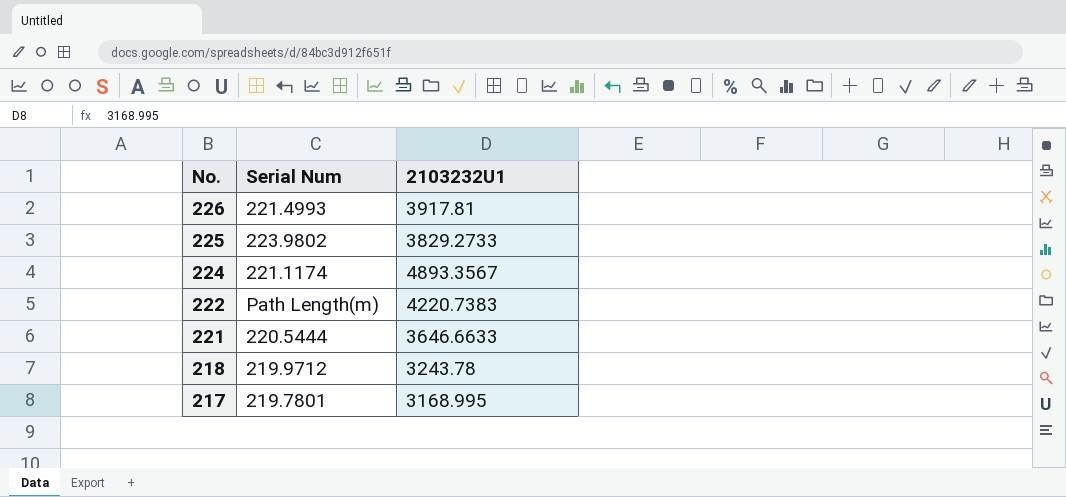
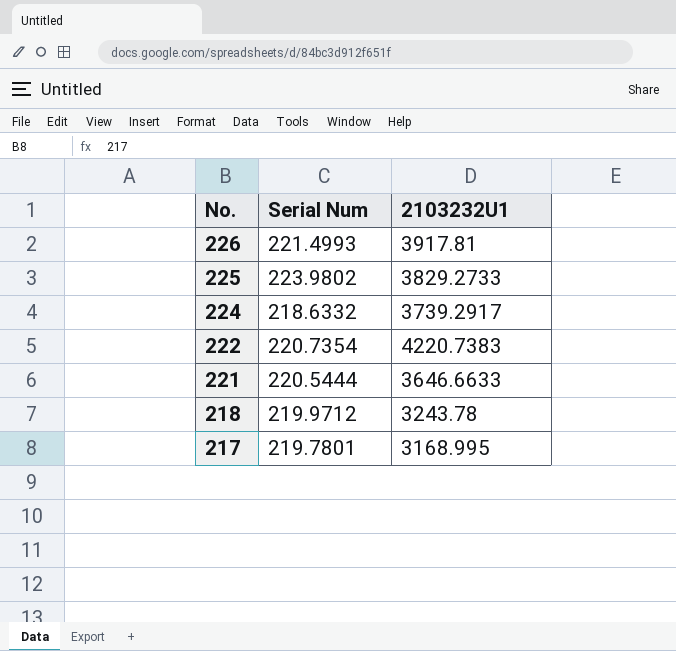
224 | Serial Num: 221.1174 -> 218.6332
224 | 2103232U1: 4893.3567 -> 3739.2917
222 | Serial Num: Path Length(m) -> 220.7354

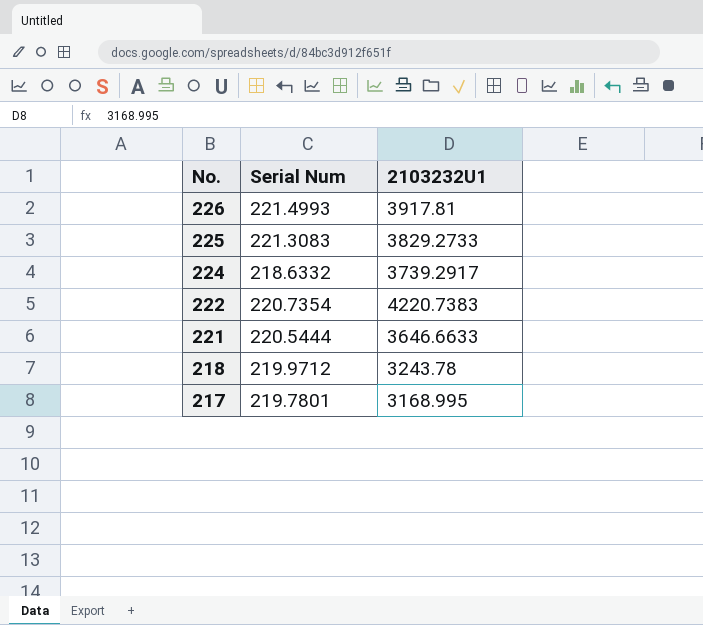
225 | Serial Num: 223.9802 -> 221.3083

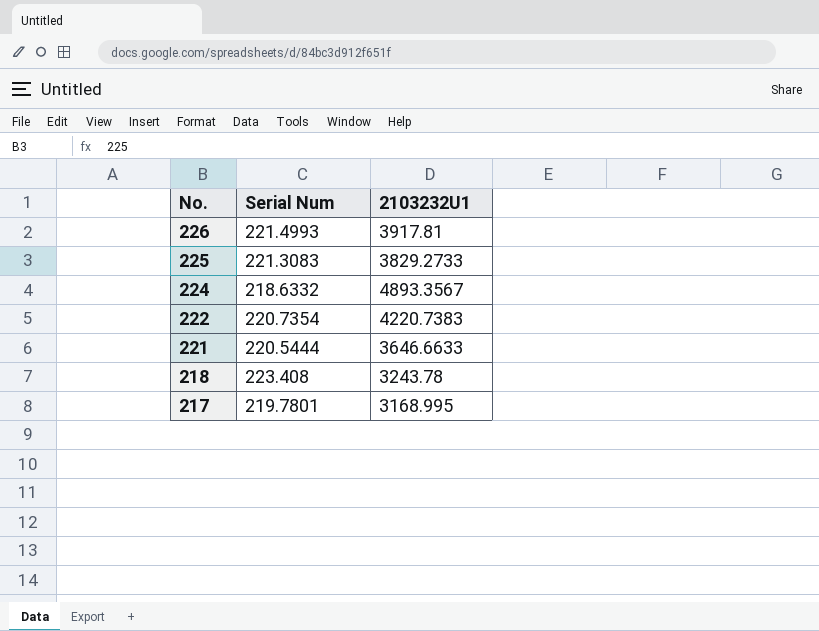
224 | 2103232U1: 3739.2917 -> 4893.3567
218 | Serial Num: 219.9712 -> 223.408

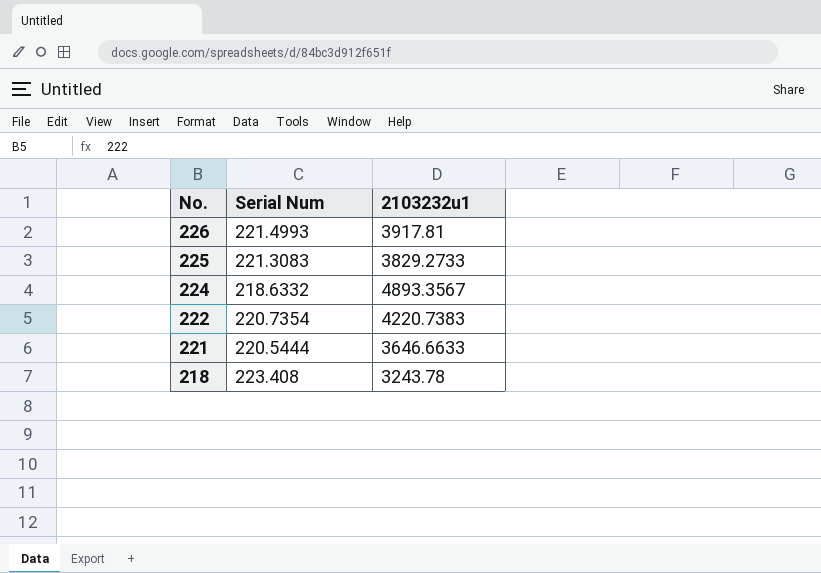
column name: 2103232U1 -> 2103232u1
row 217: 219.7801 | 3168.995 -> none

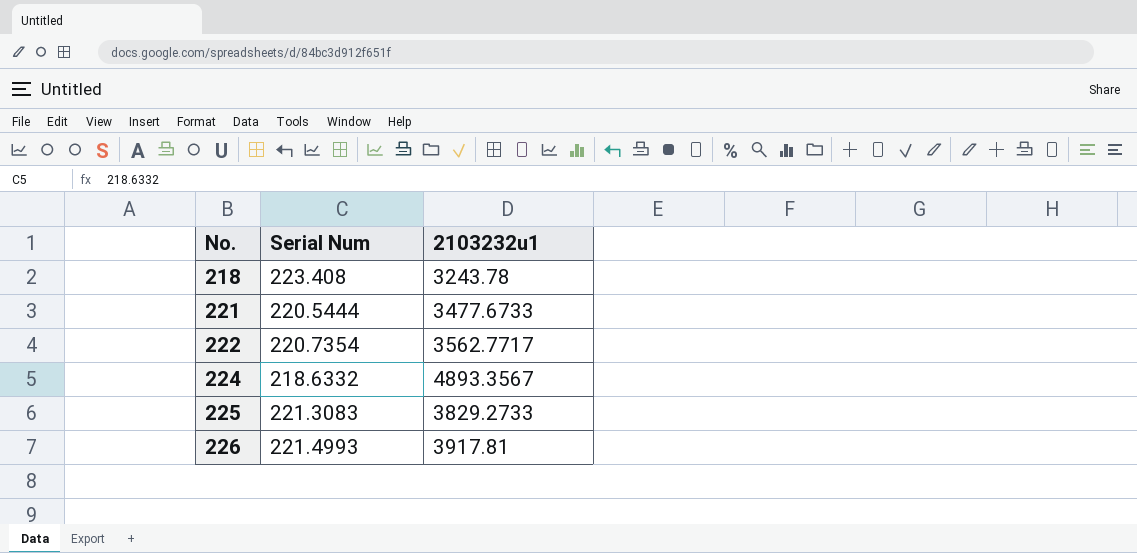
row order: No. descending -> No. ascending
221 | 2103232u1: 3646.6633 -> 3477.6733
222 | 2103232u1: 4220.7383 -> 3562.7717

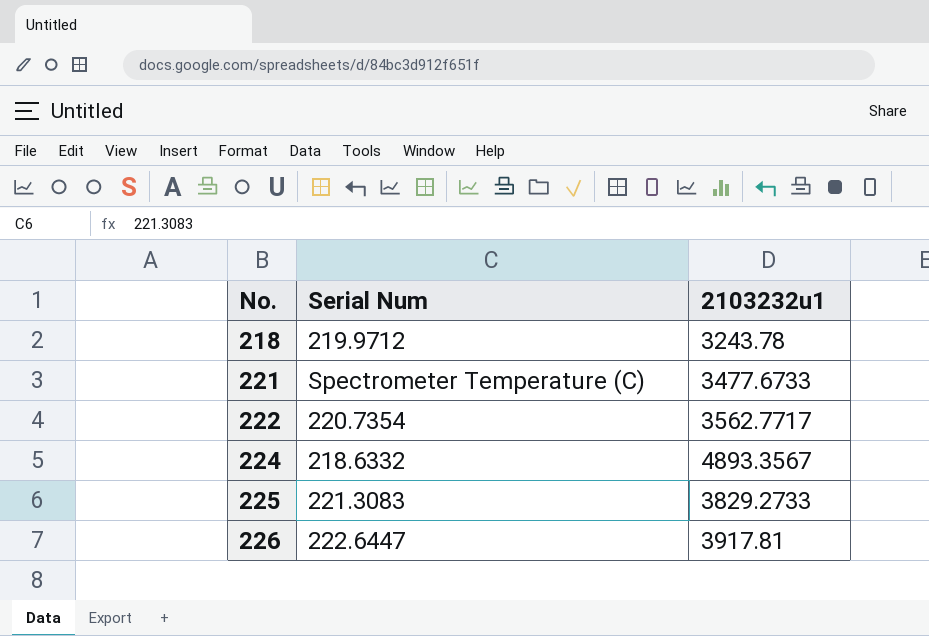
218 | Serial Num: 223.408 -> 219.9712
221 | Serial Num: 220.5444 -> Spectrometer Temperature (C)
226 | Serial Num: 221.4993 -> 222.6447

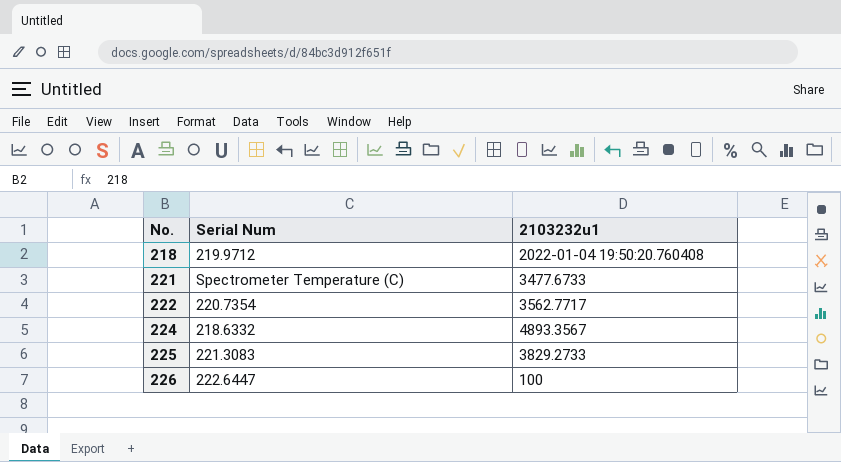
218 | 2103232u1: 3243.78 -> 2022-01-04 19:50:20.760408
226 | 2103232u1: 3917.81 -> 100

